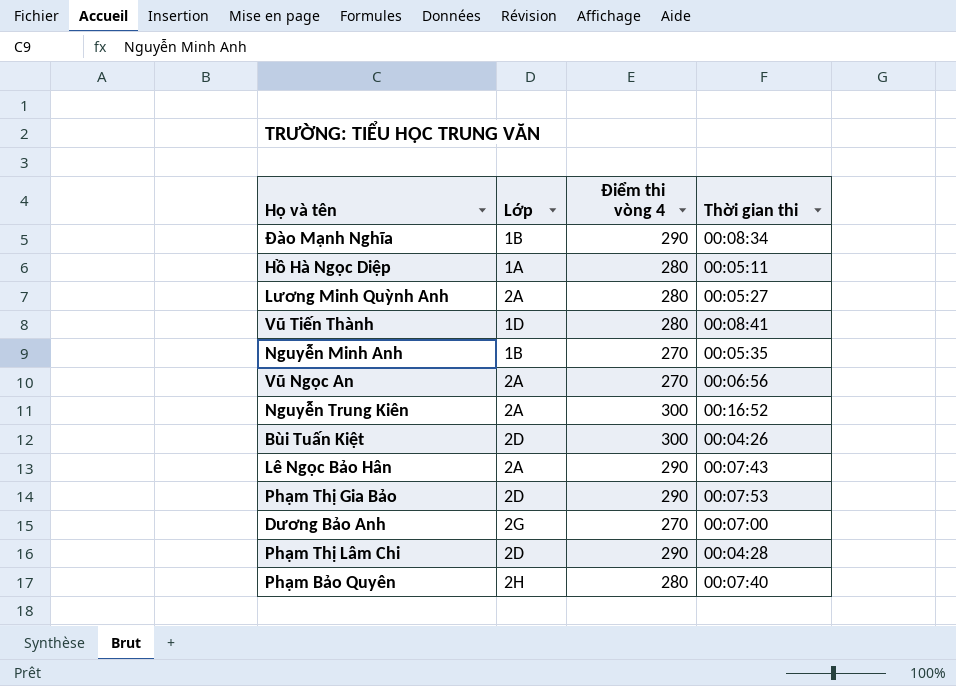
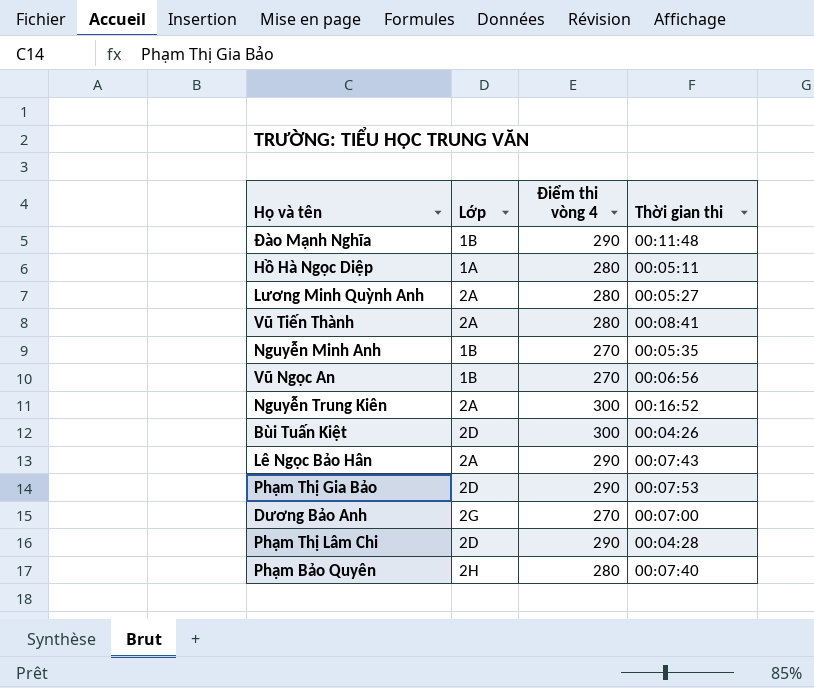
Đào Mạnh Nghĩa | Thời gian thi: 00:08:34 -> 00:11:48
Vũ Tiến Thành | Lớp: 1D -> 2A
Vũ Ngọc An | Lớp: 2A -> 1B

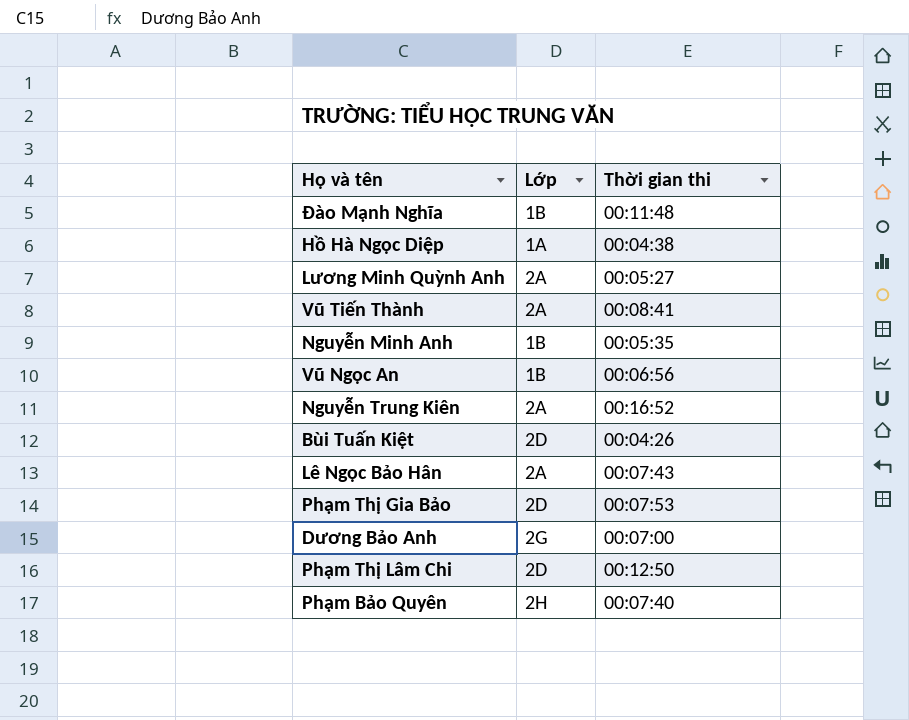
column Điểm thi vòng 4 | position: 3 -> none
Hồ Hà Ngọc Diệp | Thời gian thi: 00:05:11 -> 00:04:38
Phạm Thị Lâm Chi | Thời gian thi: 00:04:28 -> 00:12:50

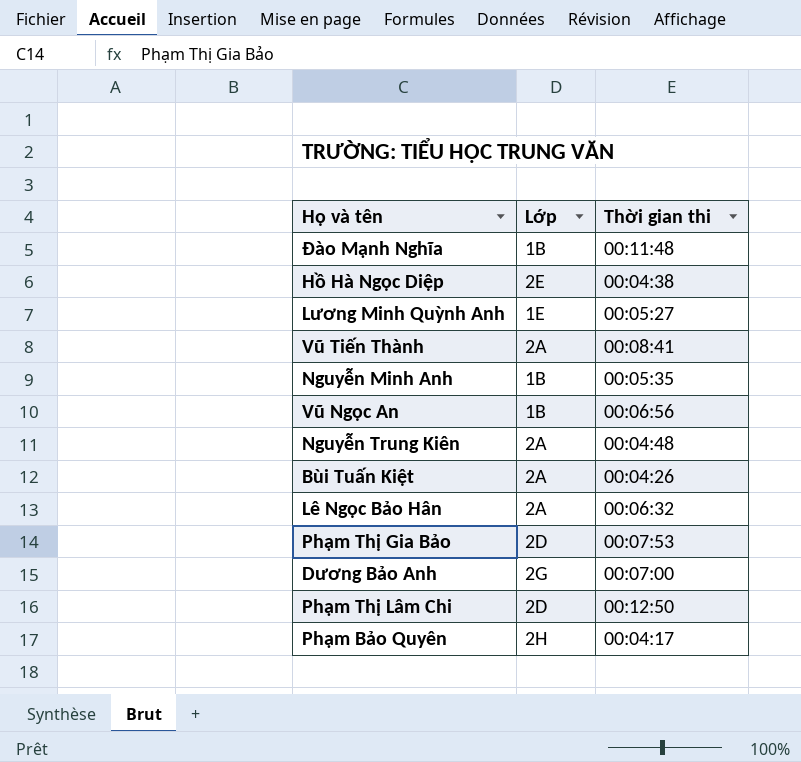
Hồ Hà Ngọc Diệp | Lớp: 1A -> 2E
Lương Minh Quỳnh Anh | Lớp: 2A -> 1E
Nguyễn Trung Kiên | Thời gian thi: 00:16:52 -> 00:04:48
Bùi Tuấn Kiệt | Lớp: 2D -> 2A
Lê Ngọc Bảo Hân | Thời gian thi: 00:07:43 -> 00:06:32
Phạm Bảo Quyên | Thời gian thi: 00:07:40 -> 00:04:17

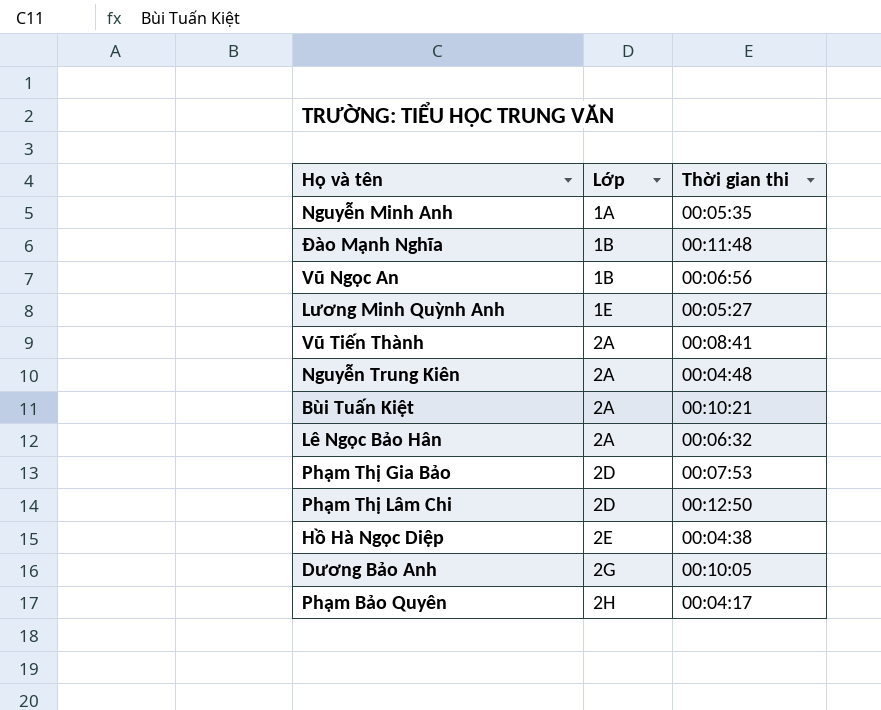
row order: none -> Lớp ascending
Nguyễn Minh Anh | Lớp: 1B -> 1A
Bùi Tuấn Kiệt | Thời gian thi: 00:04:26 -> 00:10:21
Dương Bảo Anh | Thời gian thi: 00:07:00 -> 00:10:05

